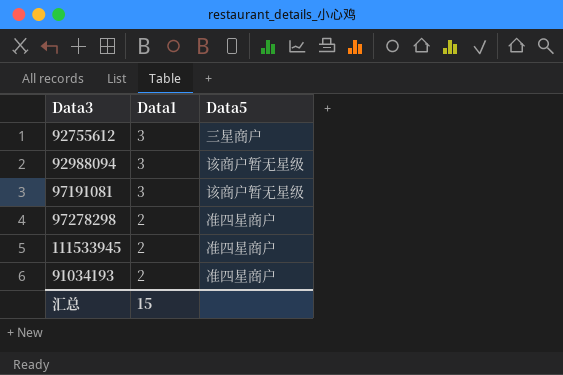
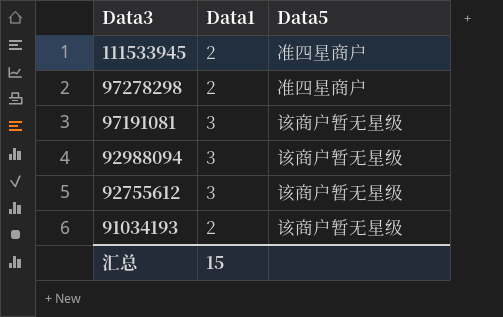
row order: Data1 descending -> Data3 descending
92755612 | Data5: 三星商户 -> 该商户暂无星级
91034193 | Data5: 准四星商户 -> 该商户暂无星级

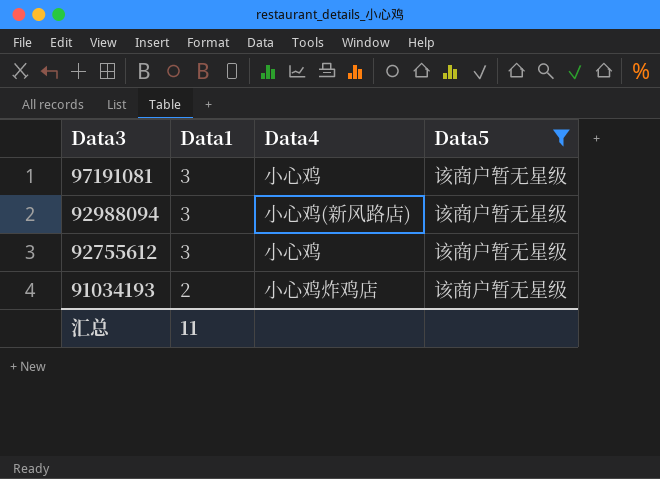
filter: none -> Data5 = 该商户暂无星级
column Data4 | position: none -> 3
汇总 | Data1: 15 -> 11

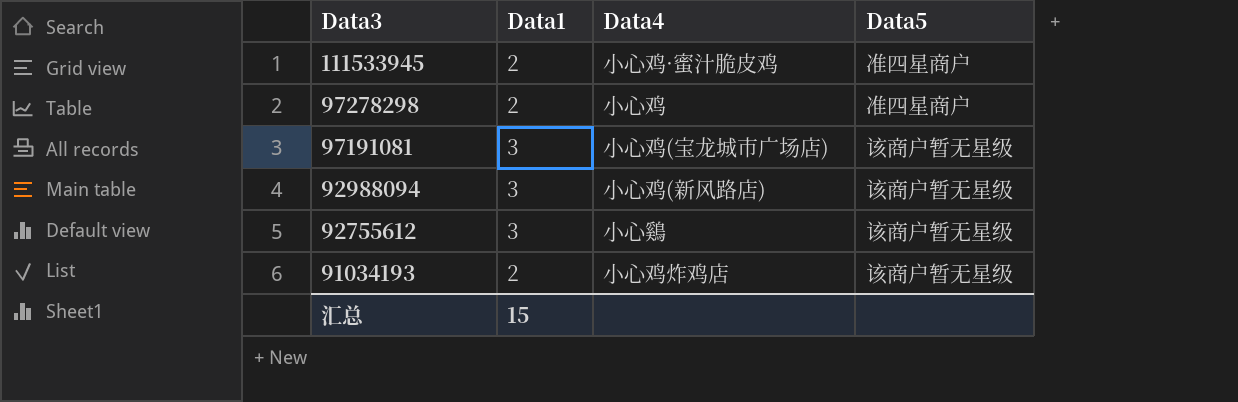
filter: Data5 = 该商户暂无星级 -> none
97191081 | Data4: 小心鸡 -> 小心鸡(宝龙城市广场店)
92755612 | Data4: 小心鸡 -> 小心鷄
汇总 | Data1: 11 -> 15

